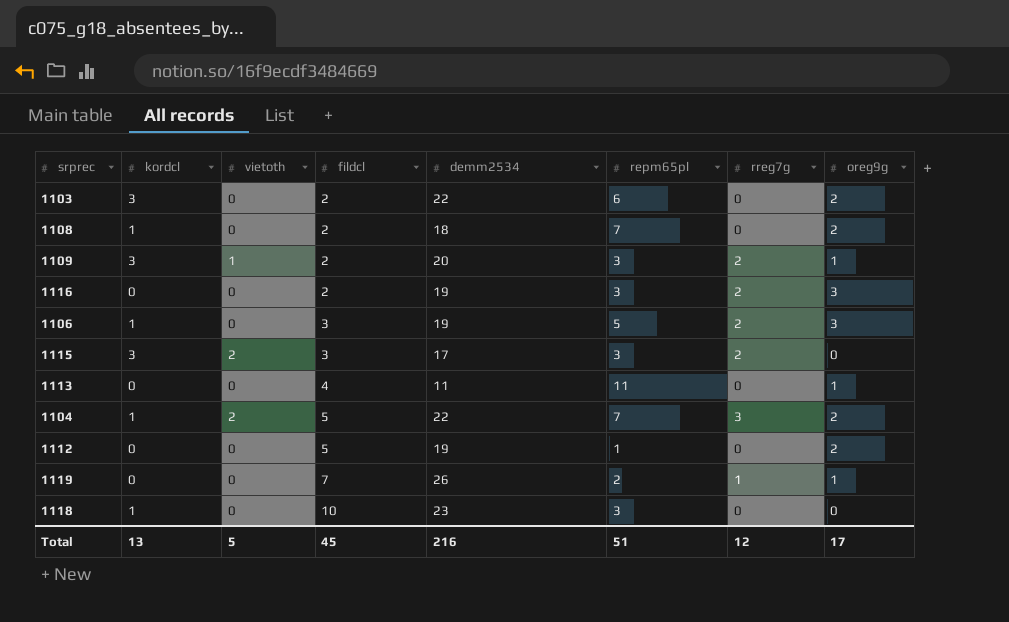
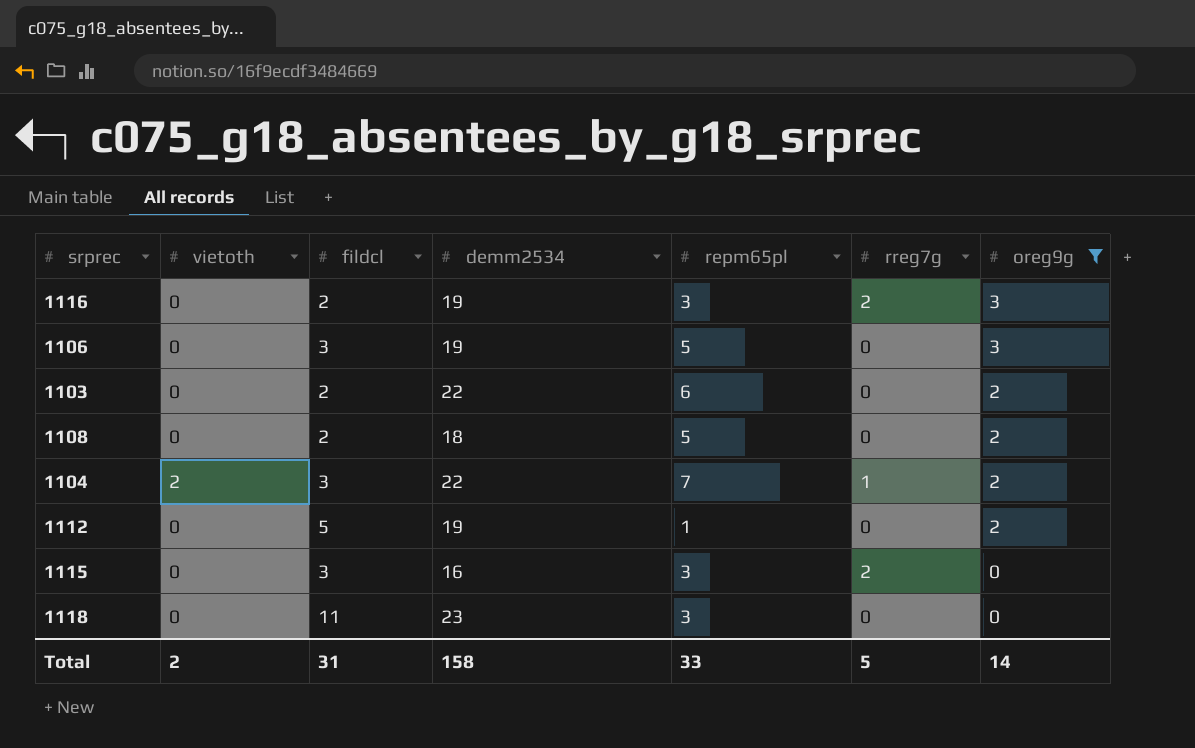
filter: none -> oreg9g != 1
row order: fildcl ascending -> oreg9g descending
column kordcl | position: 2 -> none
1106 | rreg7g: 2 -> 0
1108 | repm65pl: 7 -> 5
1104 | fildcl: 5 -> 3
1104 | rreg7g: 3 -> 1
1115 | vietoth: 2 -> 0
1115 | demm2534: 17 -> 16
1118 | fildcl: 10 -> 11
Total | vietoth: 5 -> 2
Total | fildcl: 45 -> 31
Total | demm2534: 216 -> 158
Total | repm65pl: 51 -> 33
Total | rreg7g: 12 -> 5
Total | oreg9g: 17 -> 14

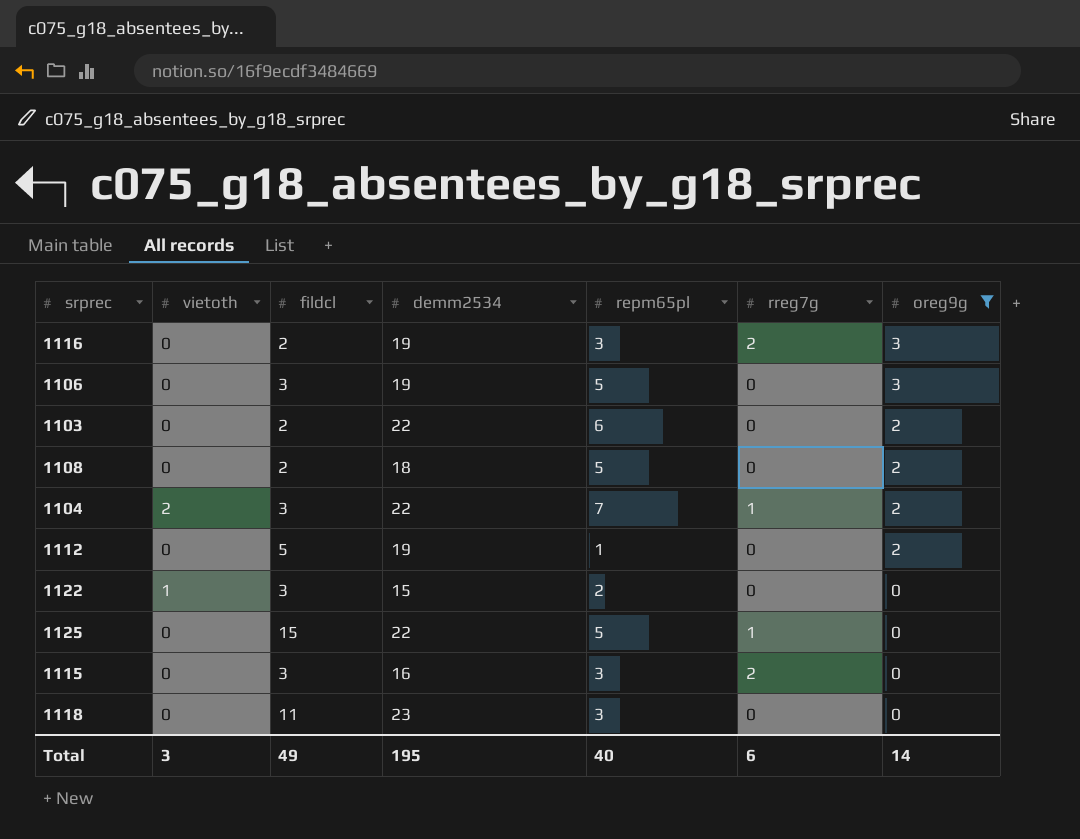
row 1122: none -> 1 | 3 | 15 | 2 | 0 | 0
row 1125: none -> 0 | 15 | 22 | 5 | 1 | 0
Total | vietoth: 2 -> 3
Total | fildcl: 31 -> 49
Total | demm2534: 158 -> 195
Total | repm65pl: 33 -> 40
Total | rreg7g: 5 -> 6

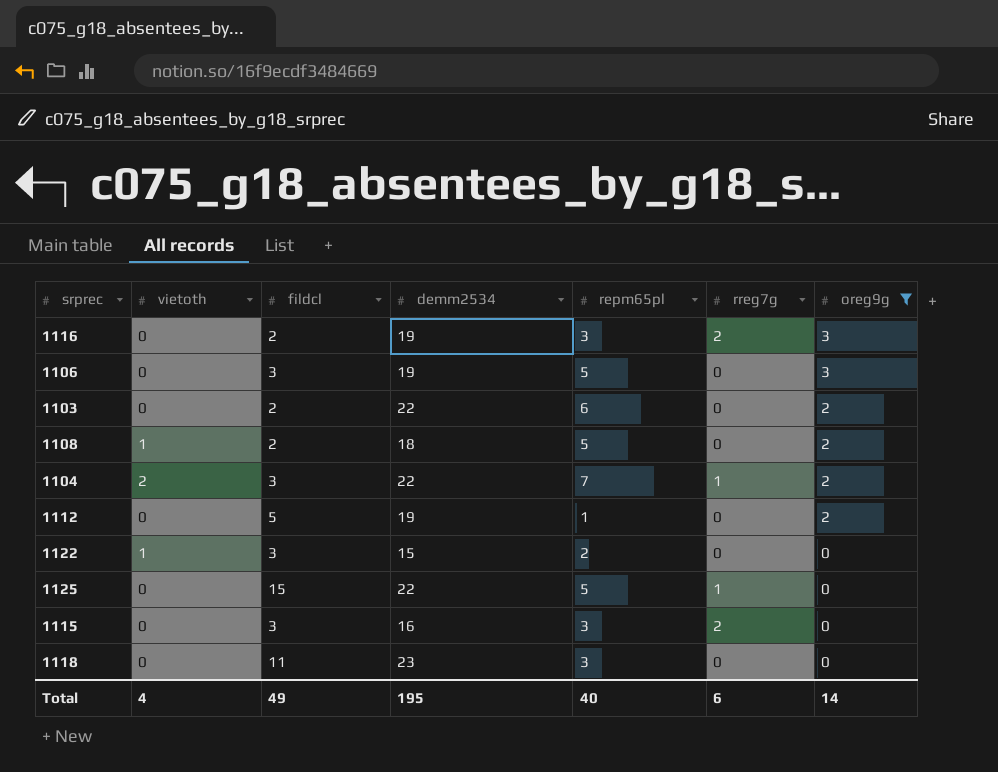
1108 | vietoth: 0 -> 1
Total | vietoth: 3 -> 4

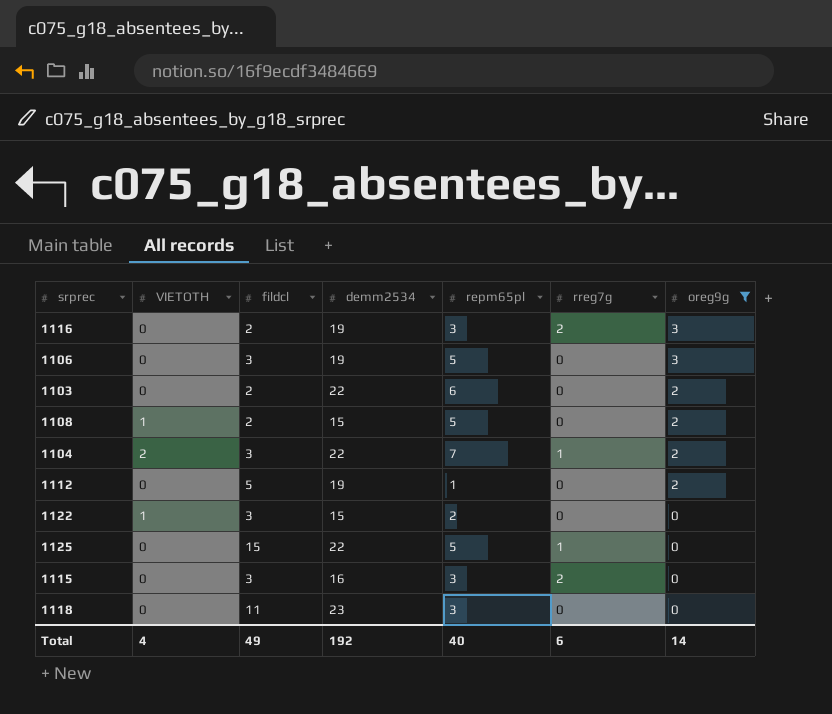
column name: vietoth -> VIETOTH
1108 | demm2534: 18 -> 15
Total | demm2534: 195 -> 192

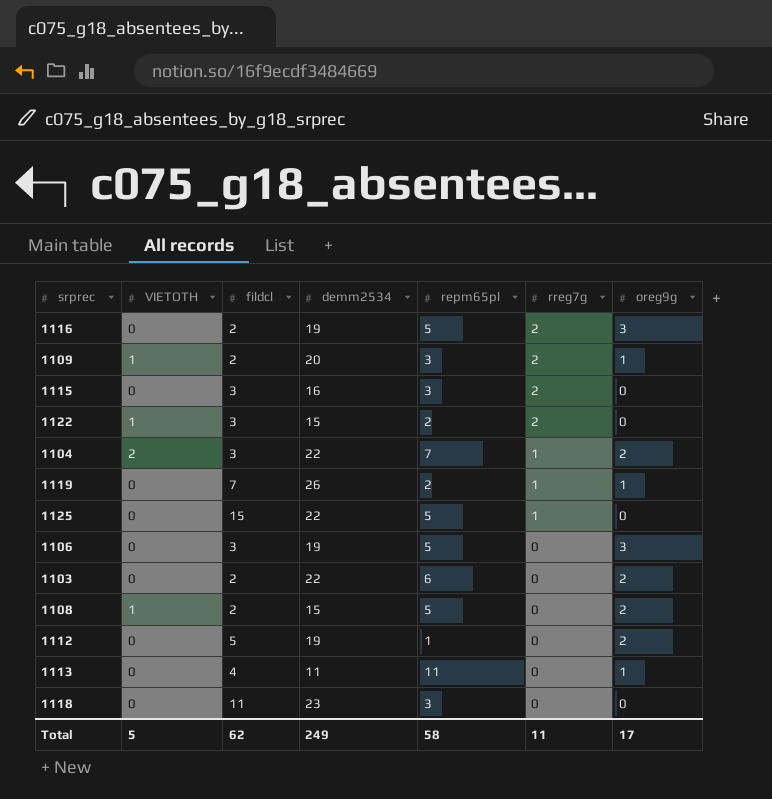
filter: oreg9g != 1 -> none
row order: oreg9g descending -> rreg7g descending
1116 | repm65pl: 3 -> 5
1122 | rreg7g: 0 -> 2
Total | VIETOTH: 4 -> 5
Total | fildcl: 49 -> 62
Total | demm2534: 192 -> 249
Total | repm65pl: 40 -> 58
Total | rreg7g: 6 -> 11
Total | oreg9g: 14 -> 17

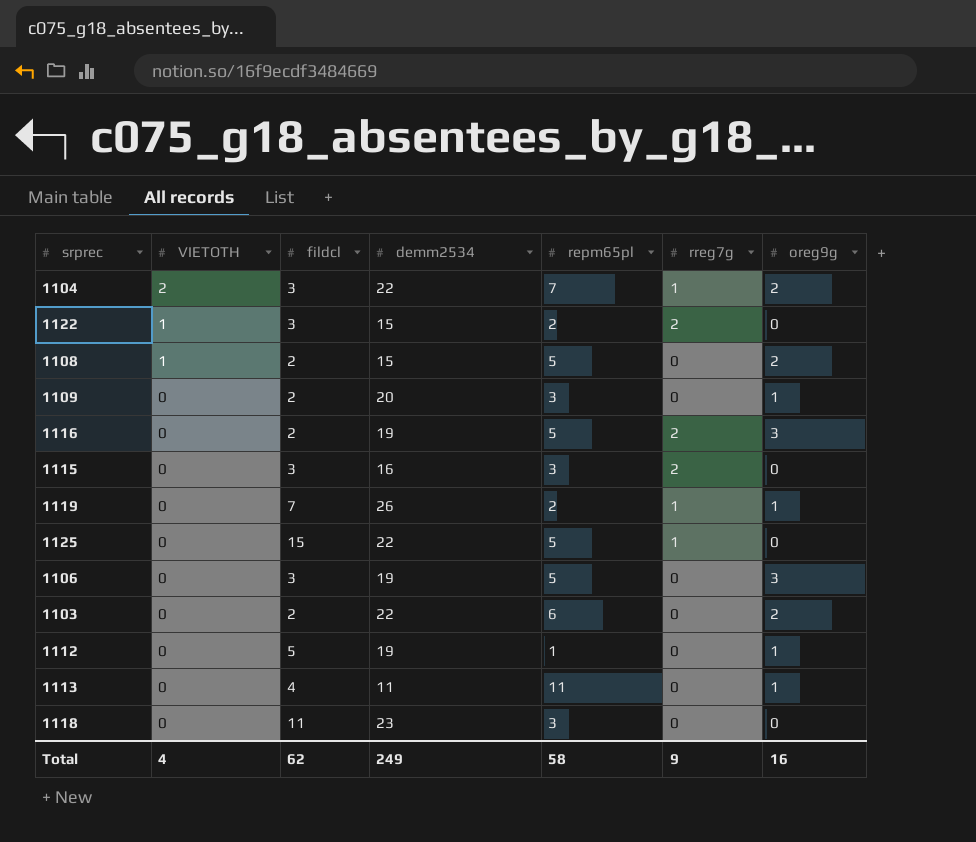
row order: rreg7g descending -> VIETOTH descending
1109 | VIETOTH: 1 -> 0
1109 | rreg7g: 2 -> 0
1112 | oreg9g: 2 -> 1
Total | VIETOTH: 5 -> 4
Total | rreg7g: 11 -> 9
Total | oreg9g: 17 -> 16

